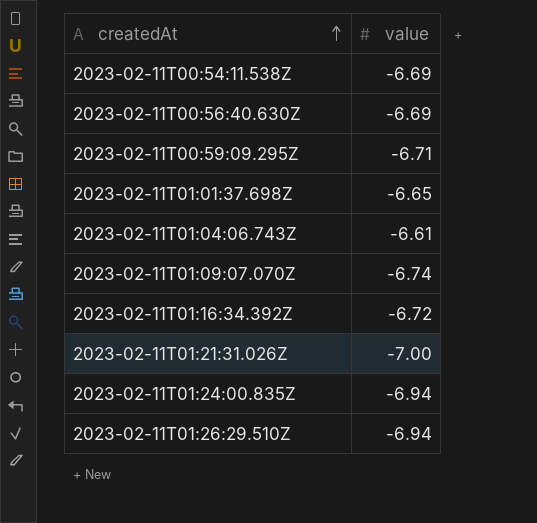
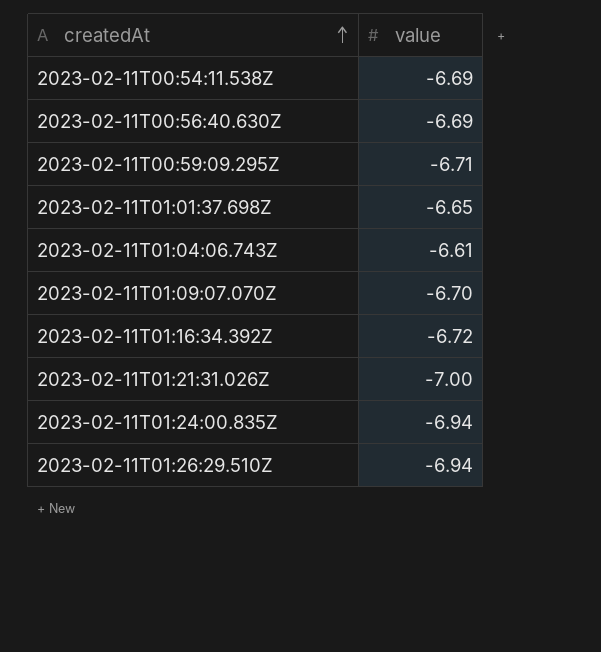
2023-02-11T01:09:07.070Z | value: -6.74 -> -6.70

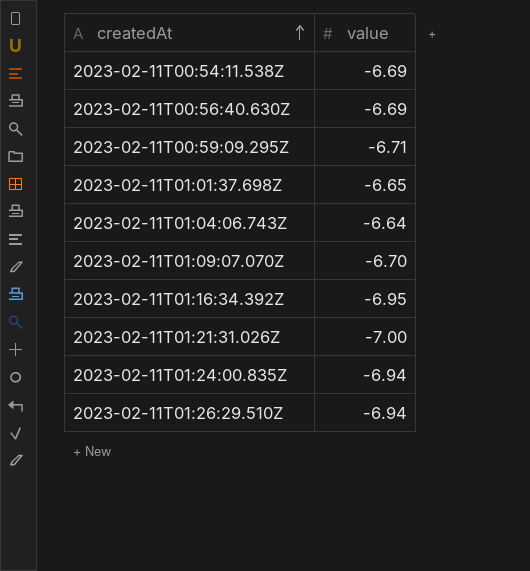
2023-02-11T01:04:06.743Z | value: -6.61 -> -6.64
2023-02-11T01:16:34.392Z | value: -6.72 -> -6.95

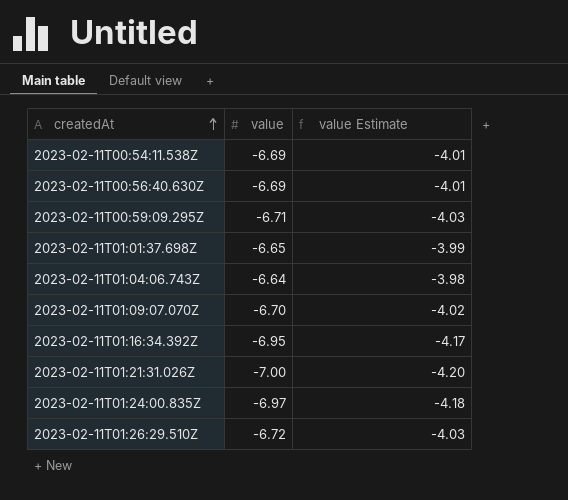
column value Estimate | formula: none -> [value] * 0.6
2023-02-11T01:24:00.835Z | value: -6.94 -> -6.97
2023-02-11T01:26:29.510Z | value: -6.94 -> -6.72

